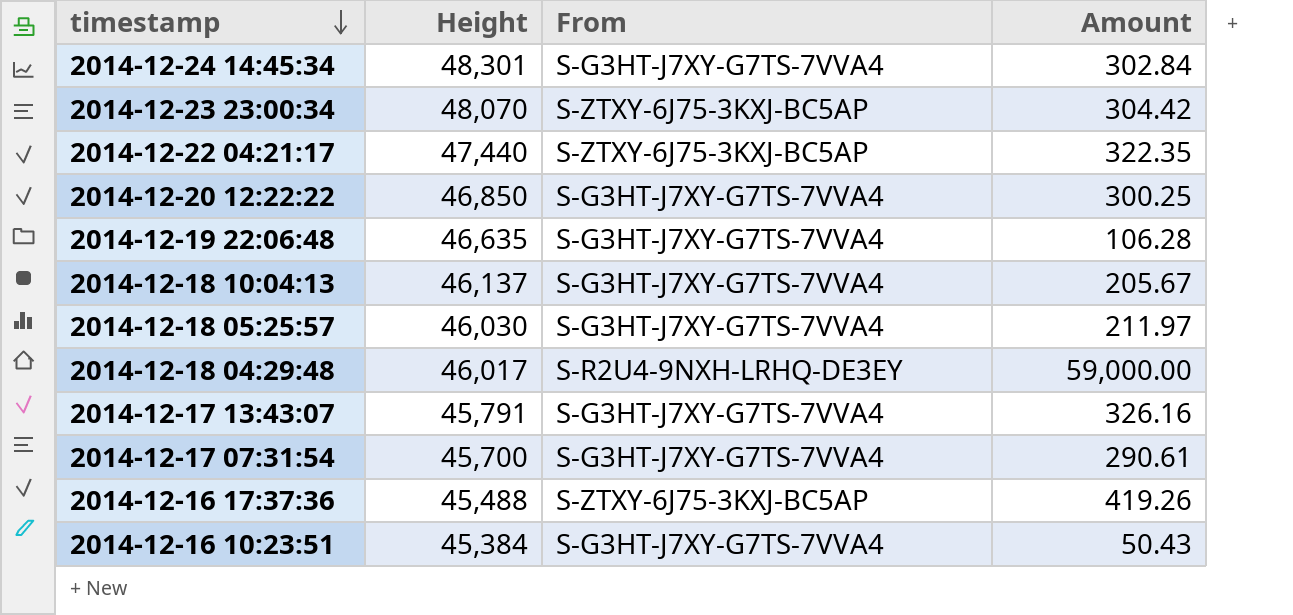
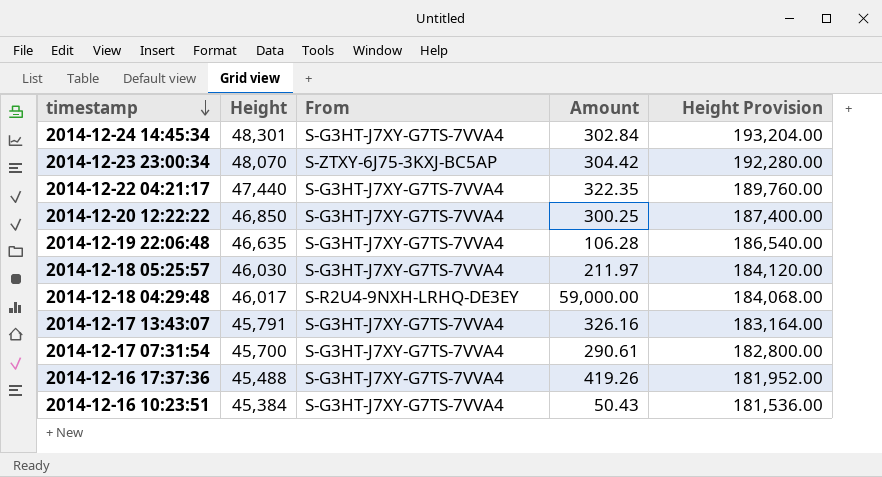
column Height Provision | formula: none -> [Height] * 4
row 2014-12-18 10:04:13: 46,137 | S-G3HT-J7XY-G7TS-7VVA4 | 205.67 -> none
2014-12-22 04:21:17 | From: S-ZTXY-6J75-3KXJ-BC5AP -> S-G3HT-J7XY-G7TS-7VVA4
2014-12-16 17:37:36 | From: S-ZTXY-6J75-3KXJ-BC5AP -> S-G3HT-J7XY-G7TS-7VVA4

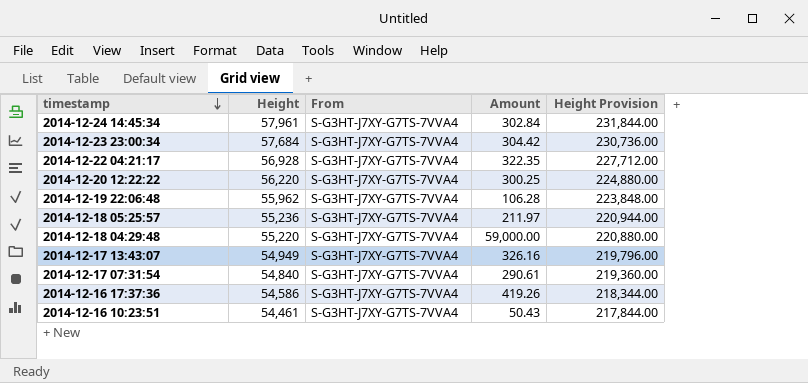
2014-12-24 14:45:34 | Height: 48,301 -> 57,961
2014-12-24 14:45:34 | Height Provision: 193,204.00 -> 231,844.00
2014-12-23 23:00:34 | Height: 48,070 -> 57,684
2014-12-23 23:00:34 | From: S-ZTXY-6J75-3KXJ-BC5AP -> S-G3HT-J7XY-G7TS-7VVA4
2014-12-23 23:00:34 | Height Provision: 192,280.00 -> 230,736.00
2014-12-22 04:21:17 | Height: 47,440 -> 56,928
2014-12-22 04:21:17 | Height Provision: 189,760.00 -> 227,712.00
2014-12-20 12:22:22 | Height: 46,850 -> 56,220
2014-12-20 12:22:22 | Height Provision: 187,400.00 -> 224,880.00
2014-12-19 22:06:48 | Height: 46,635 -> 55,962
2014-12-19 22:06:48 | Height Provision: 186,540.00 -> 223,848.00
2014-12-18 05:25:57 | Height: 46,030 -> 55,236
2014-12-18 05:25:57 | Height Provision: 184,120.00 -> 220,944.00
2014-12-18 04:29:48 | Height: 46,017 -> 55,220
2014-12-18 04:29:48 | From: S-R2U4-9NXH-LRHQ-DE3EY -> S-G3HT-J7XY-G7TS-7VVA4
2014-12-18 04:29:48 | Height Provision: 184,068.00 -> 220,880.00
2014-12-17 13:43:07 | Height: 45,791 -> 54,949
2014-12-17 13:43:07 | Height Provision: 183,164.00 -> 219,796.00
2014-12-17 07:31:54 | Height: 45,700 -> 54,840
2014-12-17 07:31:54 | Height Provision: 182,800.00 -> 219,360.00
2014-12-16 17:37:36 | Height: 45,488 -> 54,586
2014-12-16 17:37:36 | Height Provision: 181,952.00 -> 218,344.00
2014-12-16 10:23:51 | Height: 45,384 -> 54,461
2014-12-16 10:23:51 | Height Provision: 181,536.00 -> 217,844.00

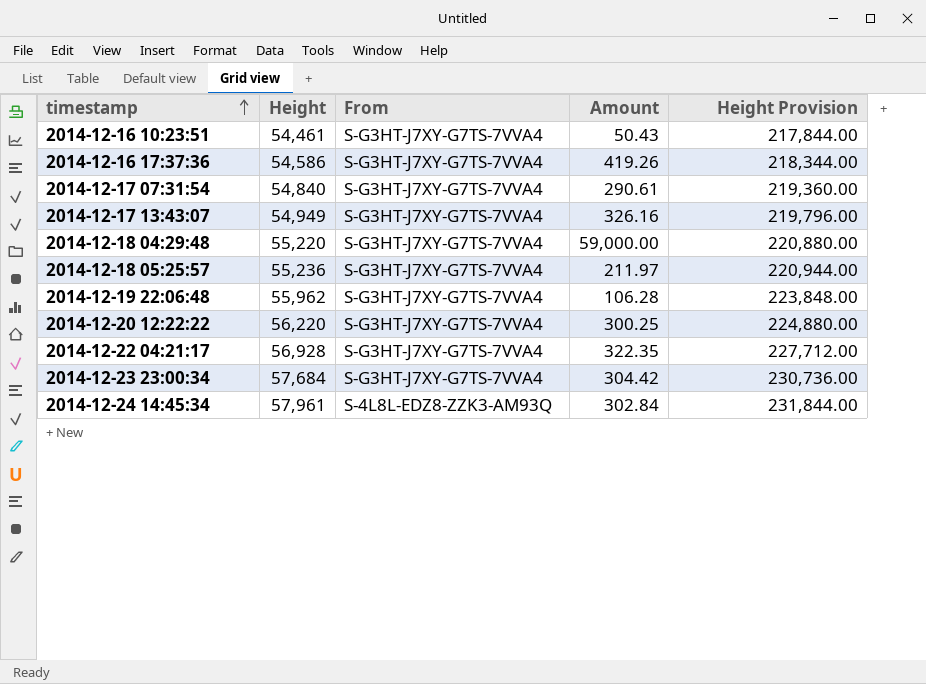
row order: timestamp descending -> timestamp ascending
2014-12-24 14:45:34 | From: S-G3HT-J7XY-G7TS-7VVA4 -> S-4L8L-EDZ8-ZZK3-AM93Q

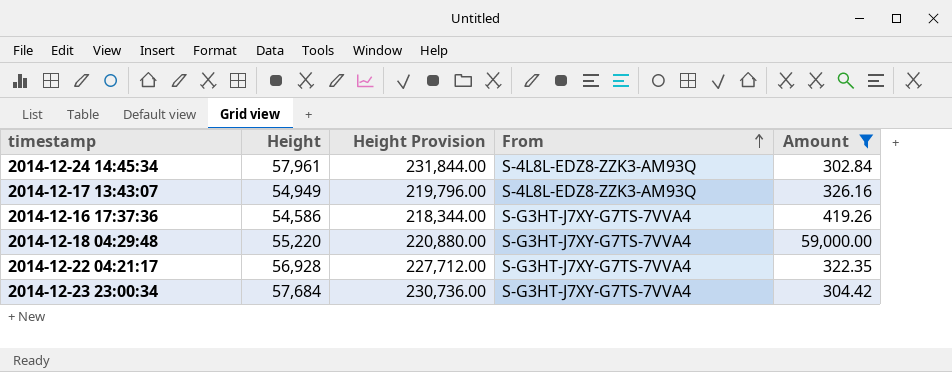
filter: none -> Amount >= 302.84
row order: timestamp ascending -> From ascending
column Height Provision | position: 5 -> 3
2014-12-17 13:43:07 | From: S-G3HT-J7XY-G7TS-7VVA4 -> S-4L8L-EDZ8-ZZK3-AM93Q

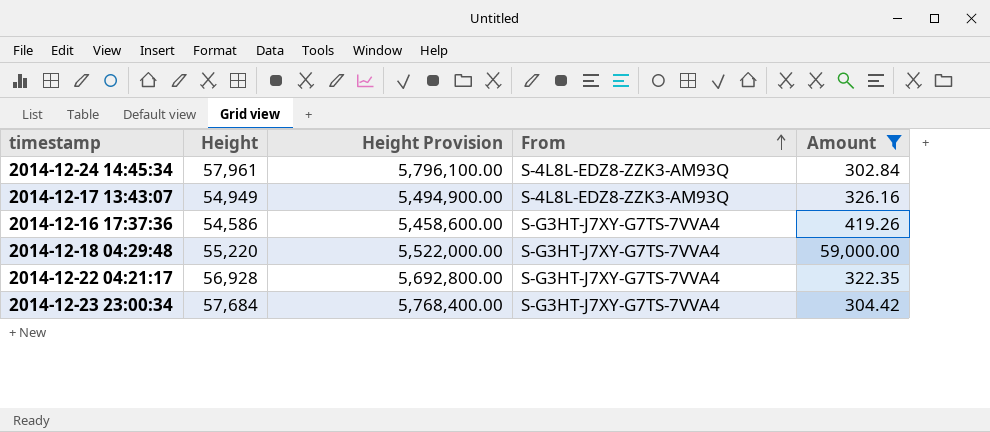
column Height Provision | formula: [Height] * 4 -> [Height] * 100

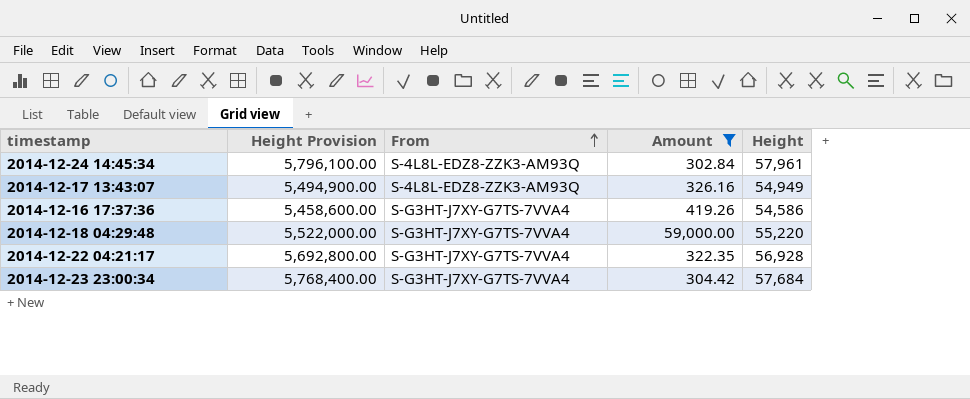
column Height | position: 2 -> 5

